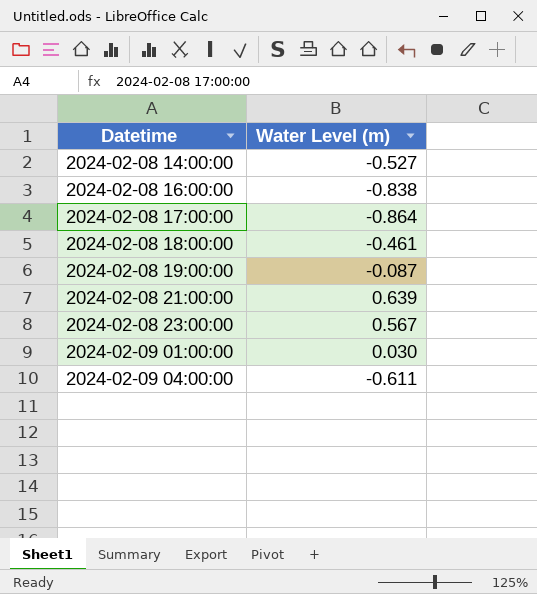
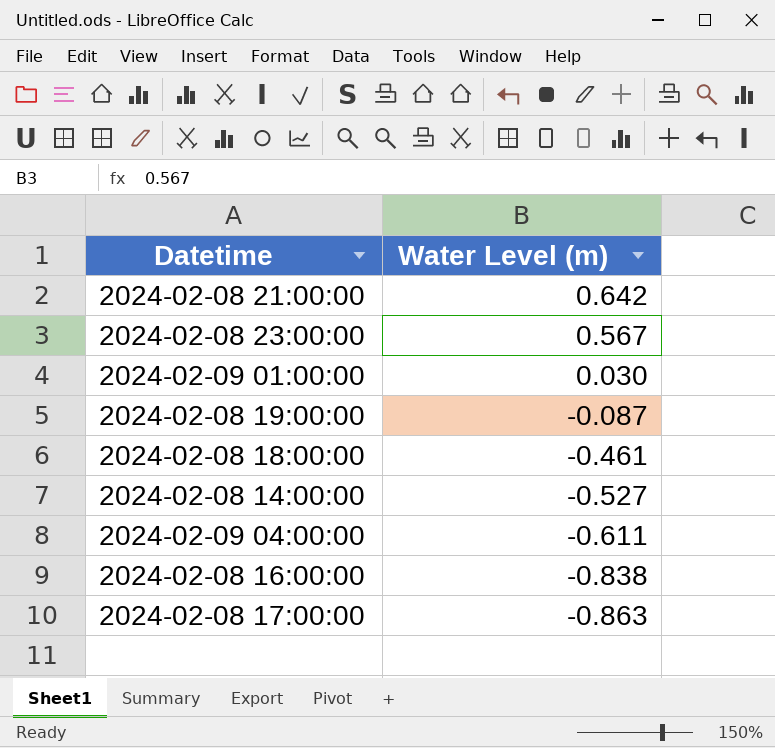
row order: Datetime ascending -> Water Level (m) descending
2024-02-08 21:00:00 | Water Level (m): 0.639 -> 0.642
2024-02-08 17:00:00 | Water Level (m): -0.864 -> -0.863

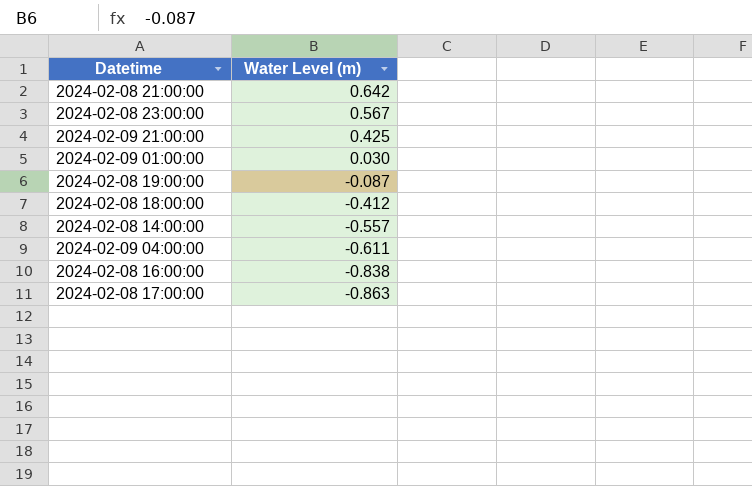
row 2024-02-09 21:00:00: none -> 0.425
2024-02-08 18:00:00 | Water Level (m): -0.461 -> -0.412
2024-02-08 14:00:00 | Water Level (m): -0.527 -> -0.557

